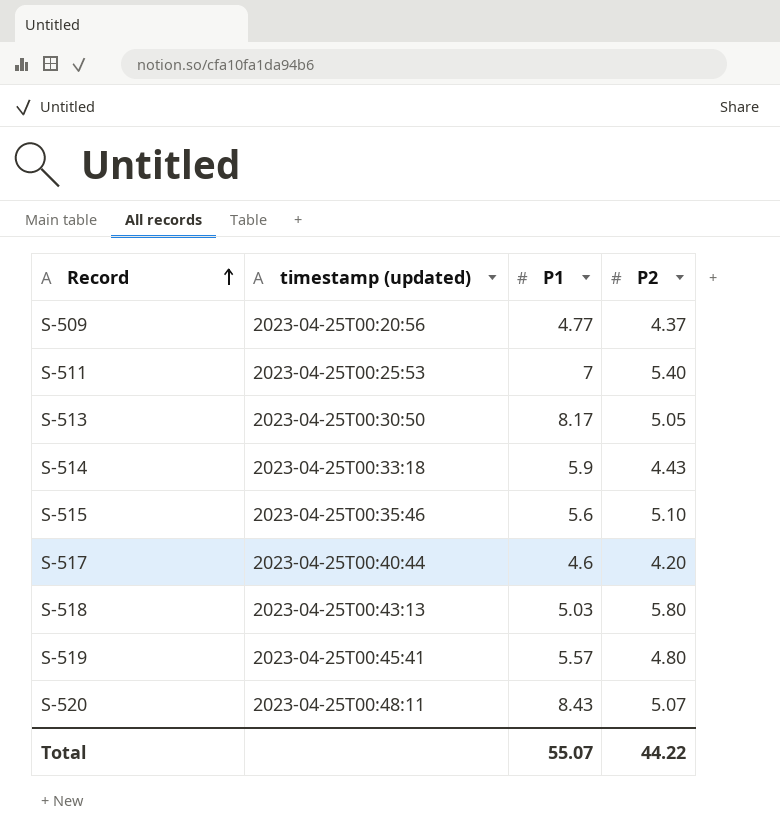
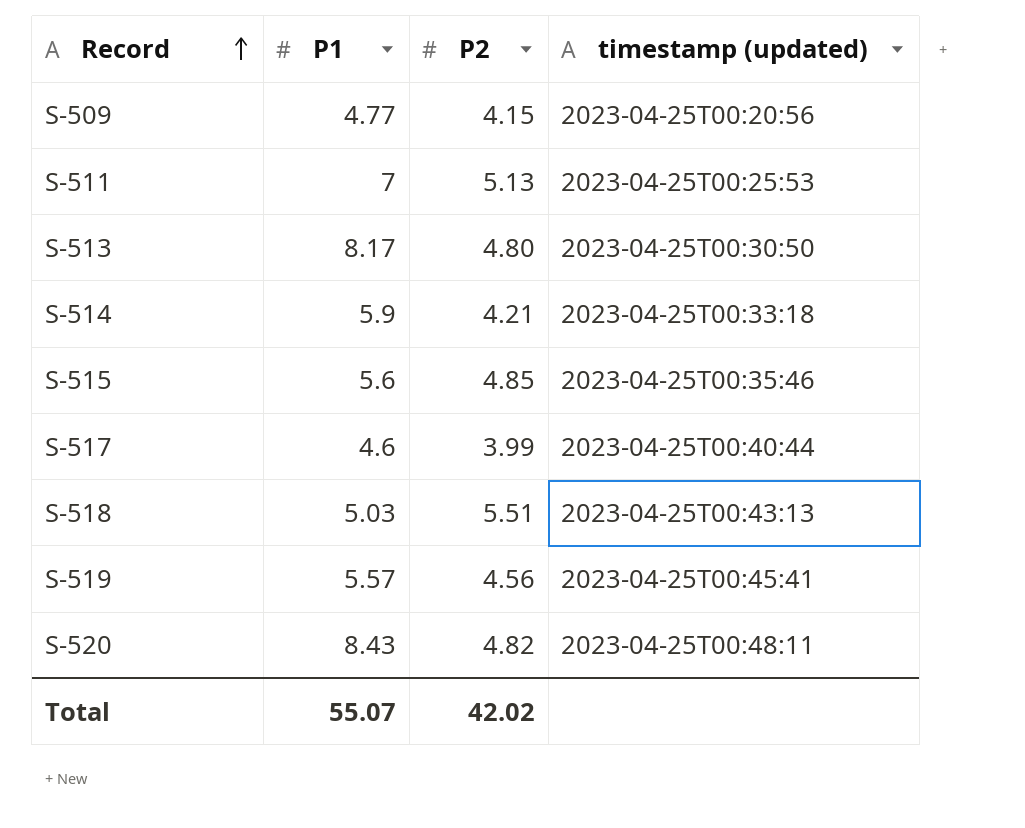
column timestamp (updated) | position: 2 -> 4
S-509 | P2: 4.37 -> 4.15
S-511 | P2: 5.40 -> 5.13
S-513 | P2: 5.05 -> 4.80
S-514 | P2: 4.43 -> 4.21
S-515 | P2: 5.10 -> 4.85
S-517 | P2: 4.20 -> 3.99
S-518 | P2: 5.80 -> 5.51
S-519 | P2: 4.80 -> 4.56
S-520 | P2: 5.07 -> 4.82
Total | P2: 44.22 -> 42.02

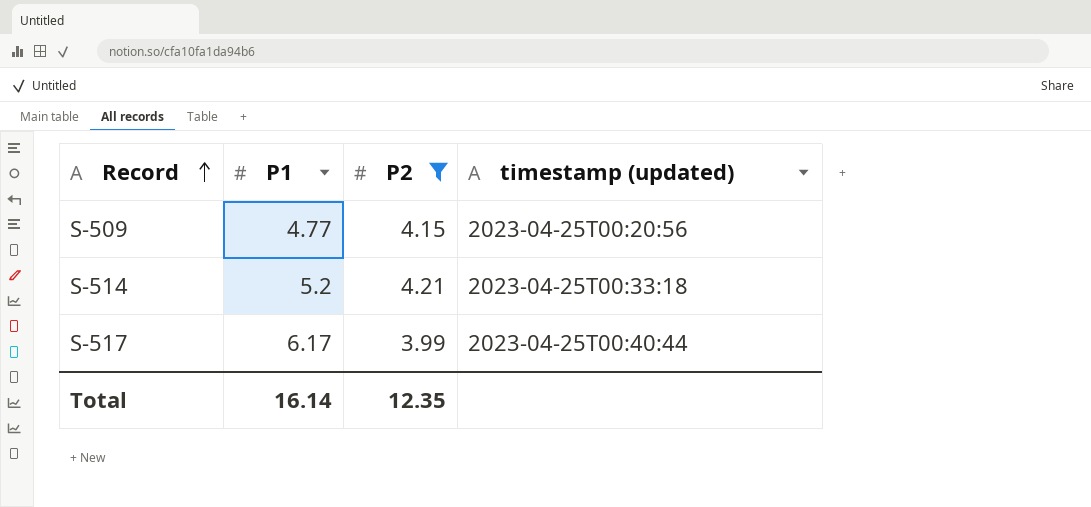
filter: none -> P2 <= 4.21
S-514 | P1: 5.9 -> 5.2
S-517 | P1: 4.6 -> 6.17
Total | P1: 55.07 -> 16.14
Total | P2: 42.02 -> 12.35

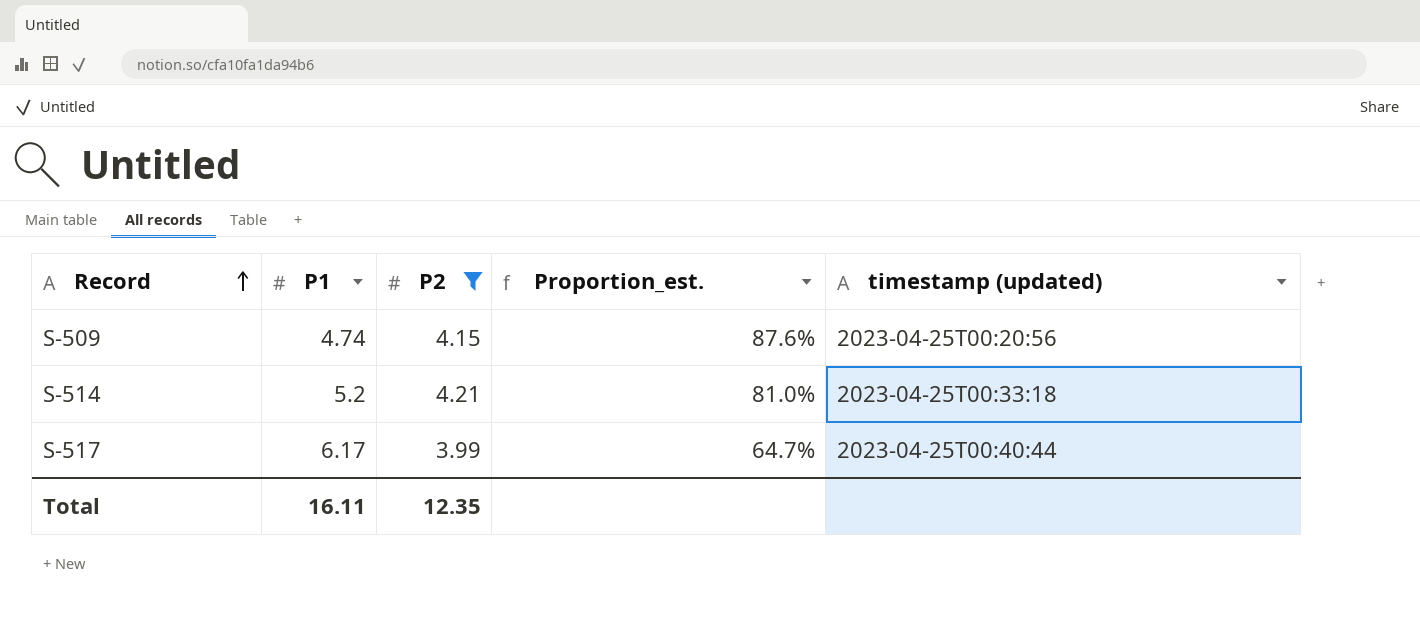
column Proportion_est. | formula: none -> [P2] / [P1]
S-509 | P1: 4.77 -> 4.74
Total | P1: 16.14 -> 16.11

